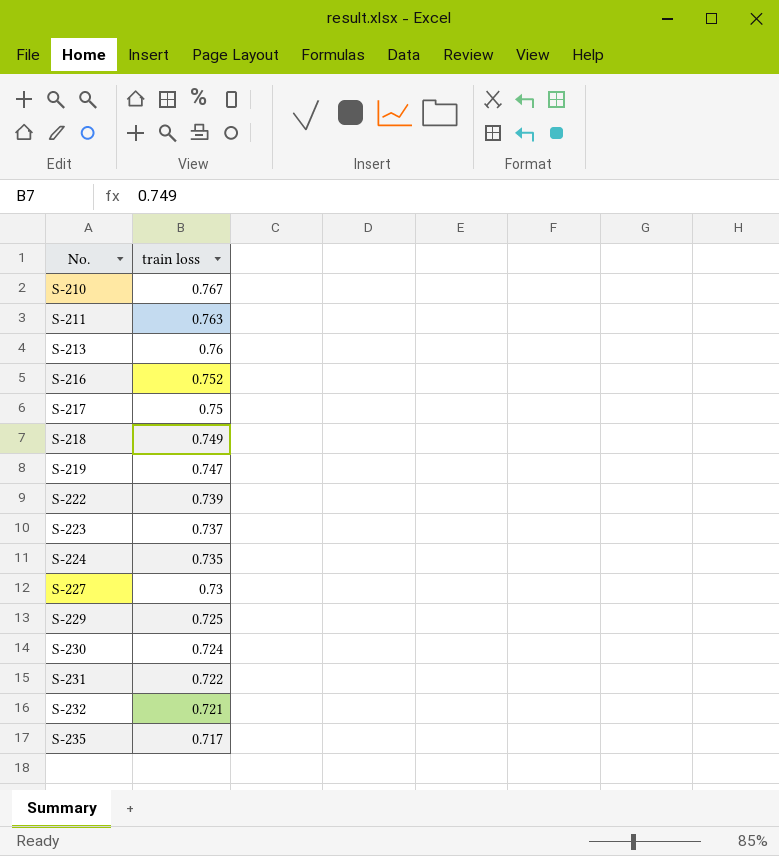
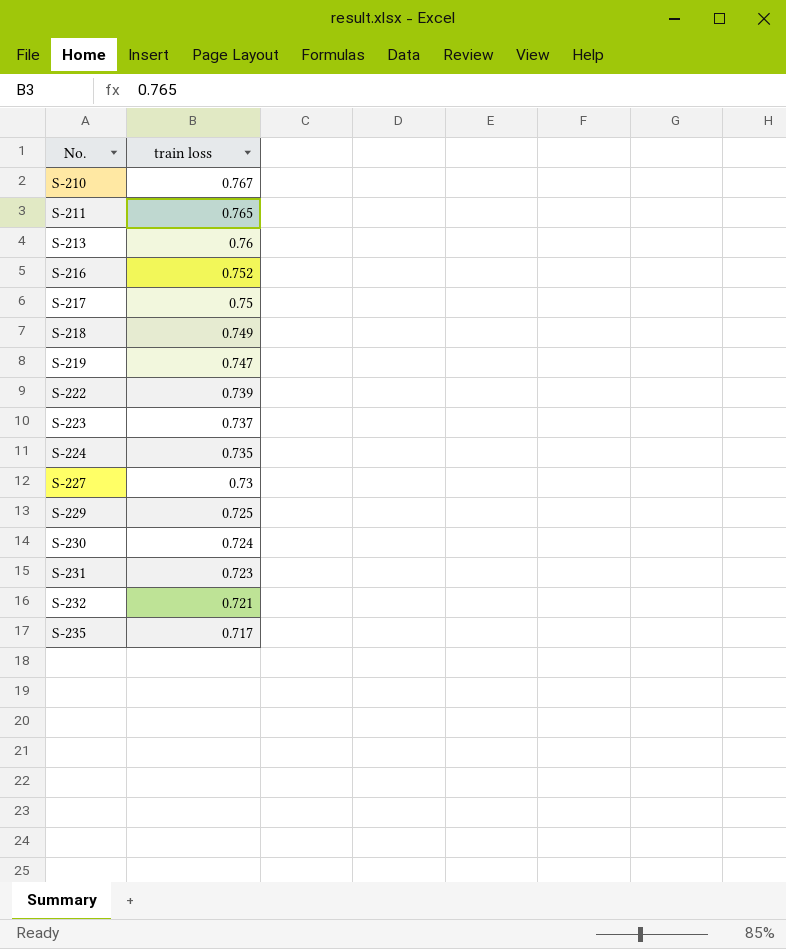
S-211 | train loss: 0.763 -> 0.765
S-231 | train loss: 0.722 -> 0.723

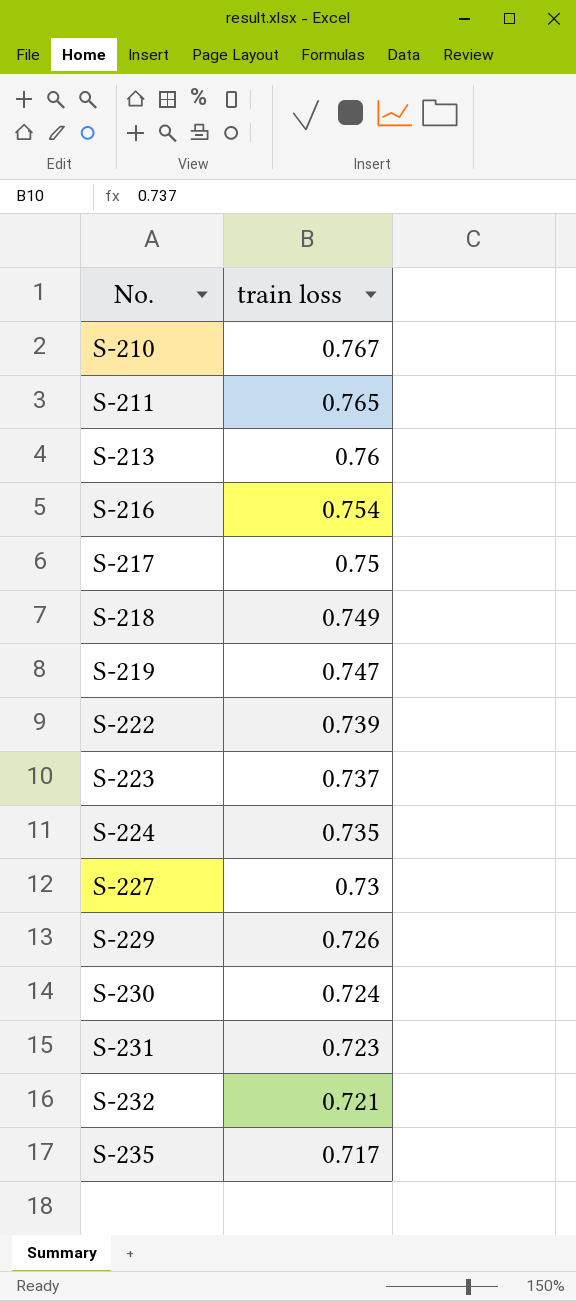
S-216 | train loss: 0.752 -> 0.754
S-229 | train loss: 0.725 -> 0.726

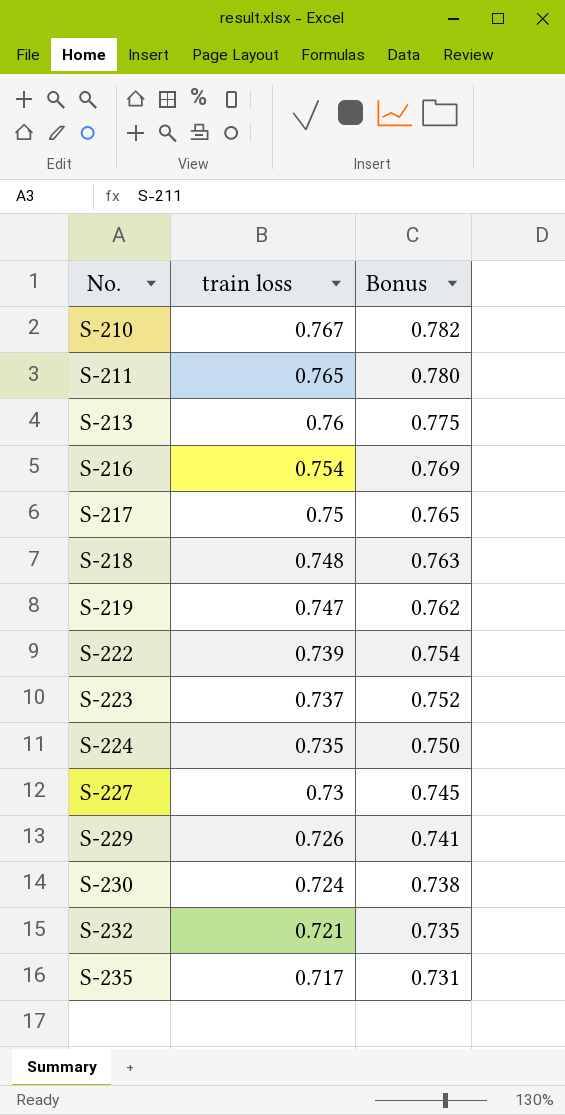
column Bonus | formula: none -> [train loss] * 1.02
row S-231: 0.723 -> none
S-218 | train loss: 0.749 -> 0.748

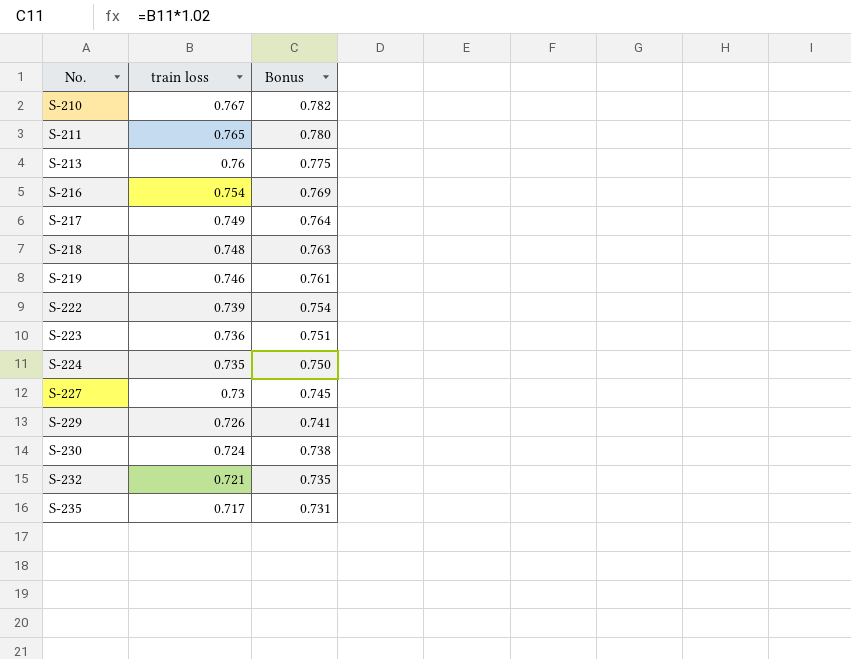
S-217 | train loss: 0.75 -> 0.749
S-217 | Bonus: 0.765 -> 0.764
S-219 | train loss: 0.747 -> 0.746
S-219 | Bonus: 0.762 -> 0.761
S-223 | train loss: 0.737 -> 0.736
S-223 | Bonus: 0.752 -> 0.751

